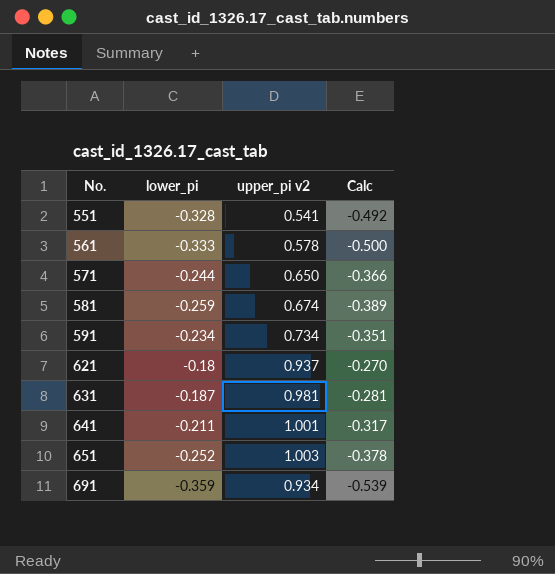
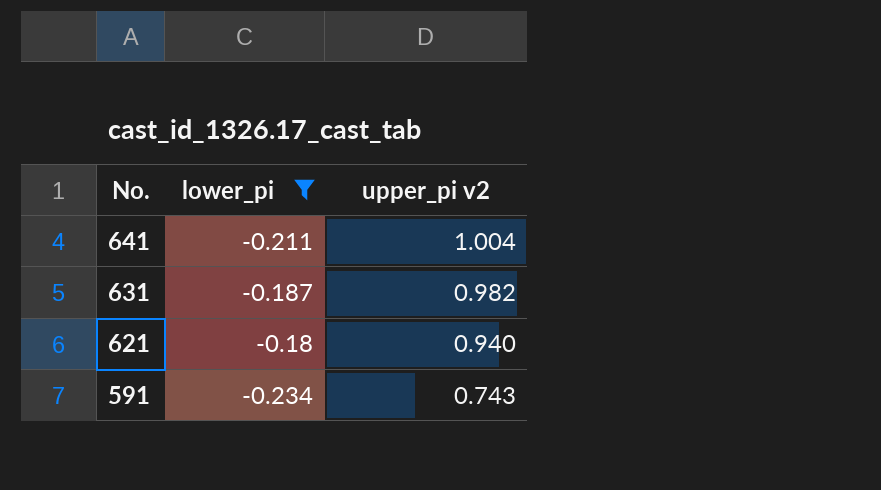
filter: none -> lower_pi >= -0.234
row order: No. ascending -> No. descending
column Calc | formula: [lower_pi] * 1.5 -> none
641 | upper_pi v2: 1.001 -> 1.004
631 | upper_pi v2: 0.981 -> 0.982
621 | upper_pi v2: 0.937 -> 0.940
591 | upper_pi v2: 0.734 -> 0.743

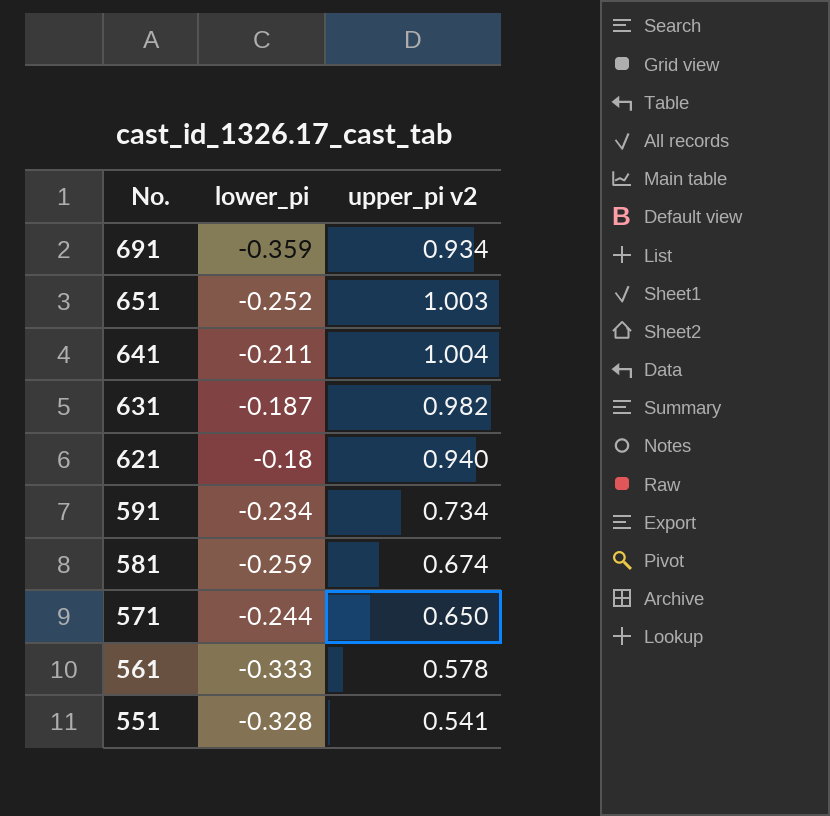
filter: lower_pi >= -0.234 -> none
591 | upper_pi v2: 0.743 -> 0.734

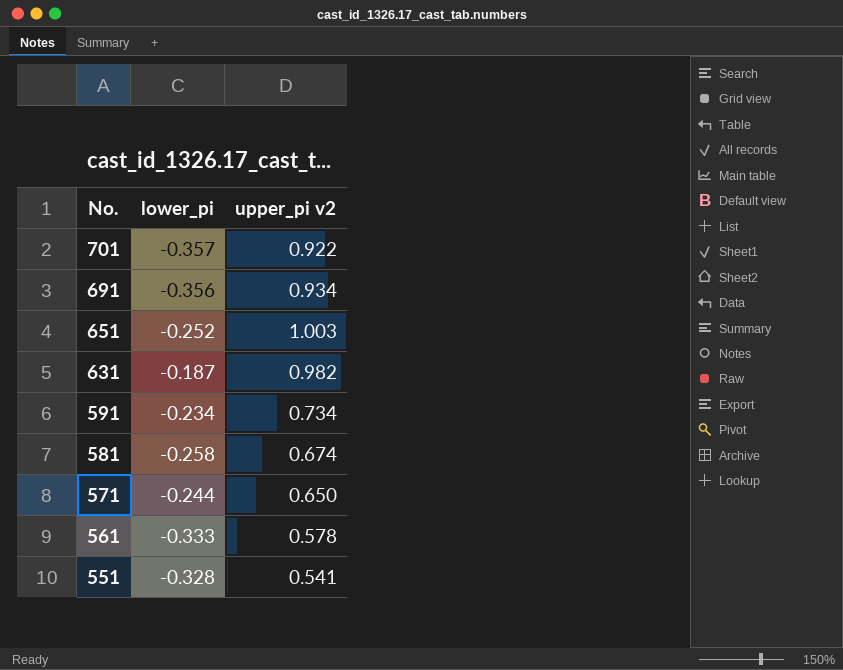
row 641: -0.211 | 1.004 -> none
row 621: -0.18 | 0.940 -> none
row 701: none -> -0.357 | 0.922
691 | lower_pi: -0.359 -> -0.356
581 | lower_pi: -0.259 -> -0.258

